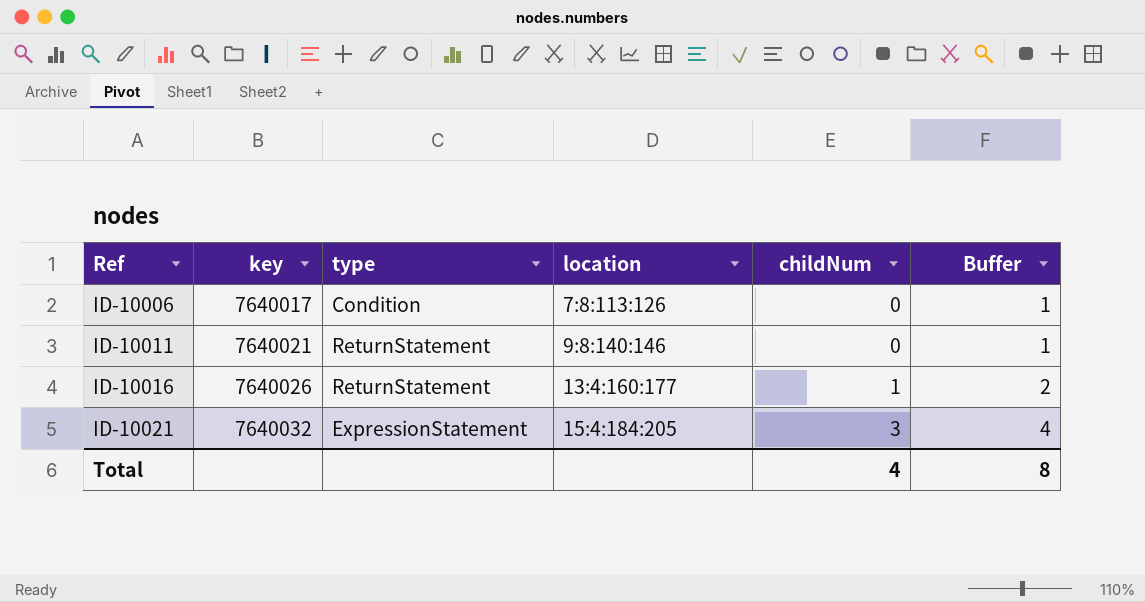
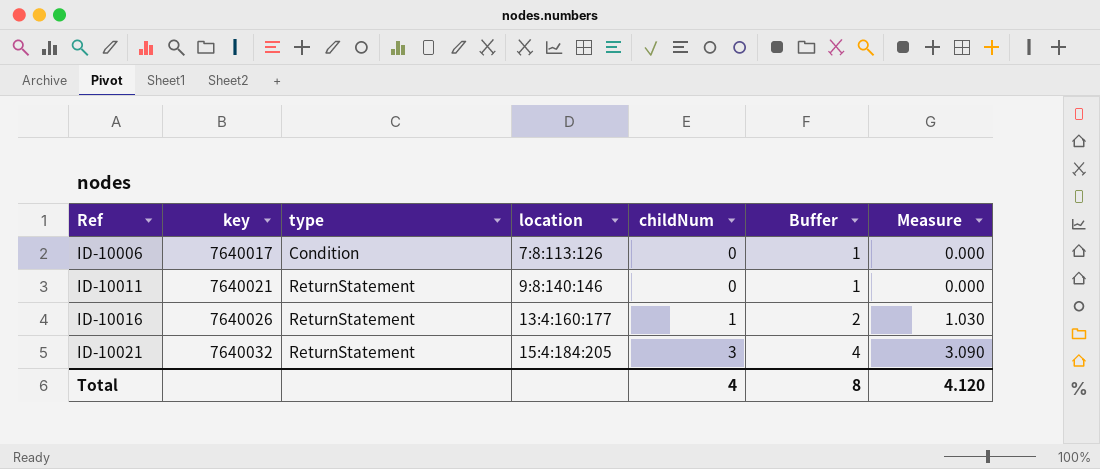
column Measure | formula: none -> [childNum] * 1.03
ID-10021 | type: ExpressionStatement -> ReturnStatement

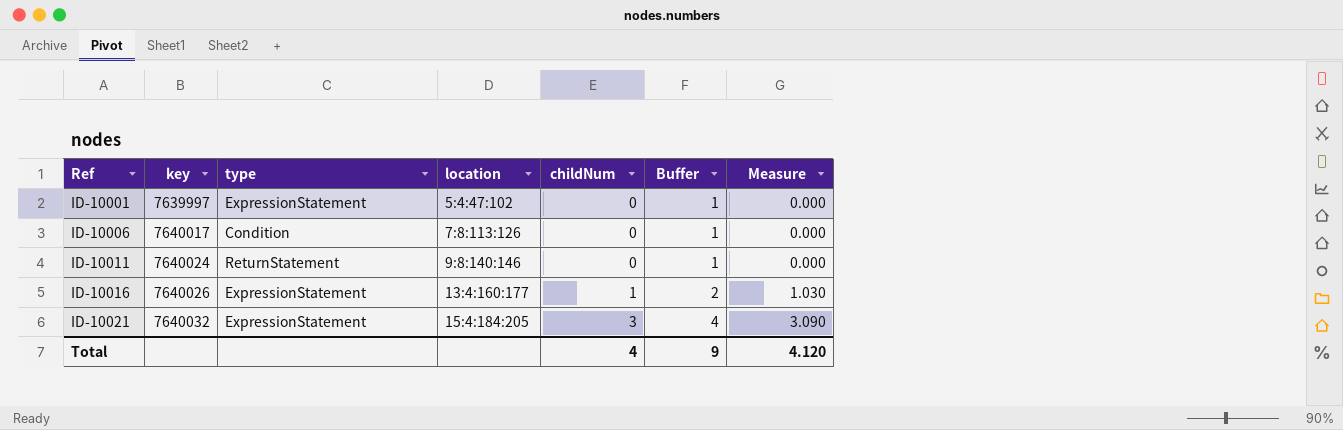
row ID-10001: none -> 7639997 | ExpressionStatement | 5:4:47:102 | 0 | 1 | 0.000
ID-10011 | key: 7640021 -> 7640024
ID-10016 | type: ReturnStatement -> ExpressionStatement
ID-10021 | type: ReturnStatement -> ExpressionStatement
Total | Buffer: 8 -> 9

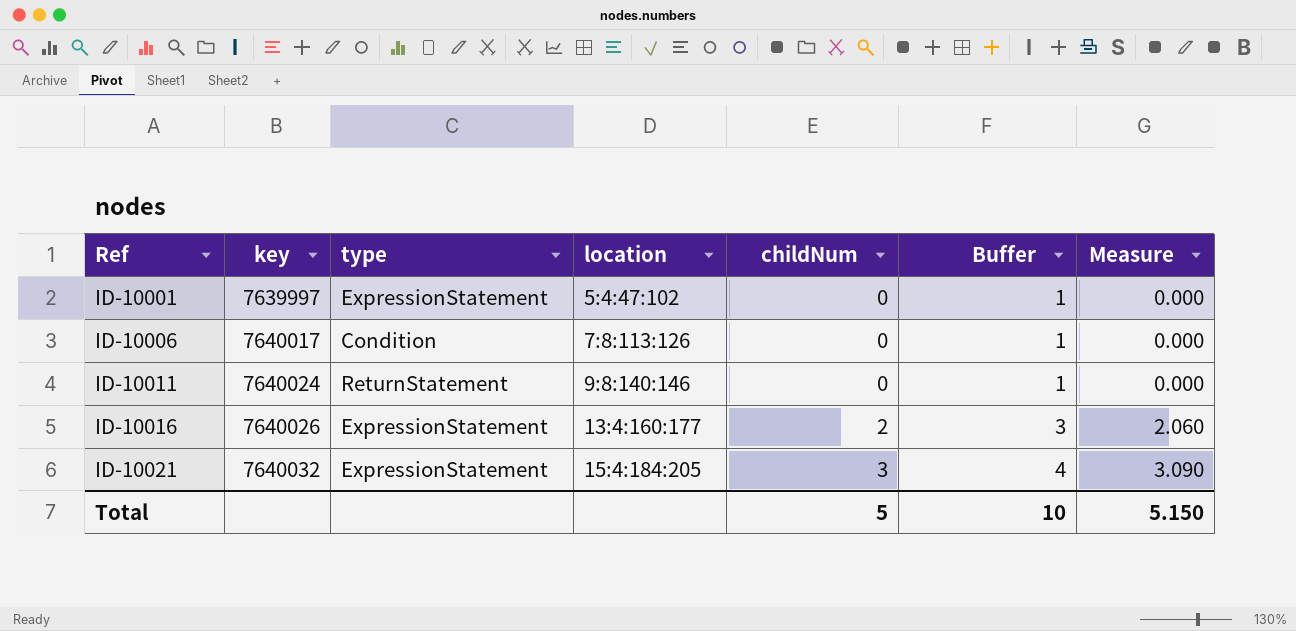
ID-10016 | childNum: 1 -> 2
ID-10016 | Buffer: 2 -> 3
ID-10016 | Measure: 1.030 -> 2.060
Total | childNum: 4 -> 5
Total | Buffer: 9 -> 10
Total | Measure: 4.120 -> 5.150

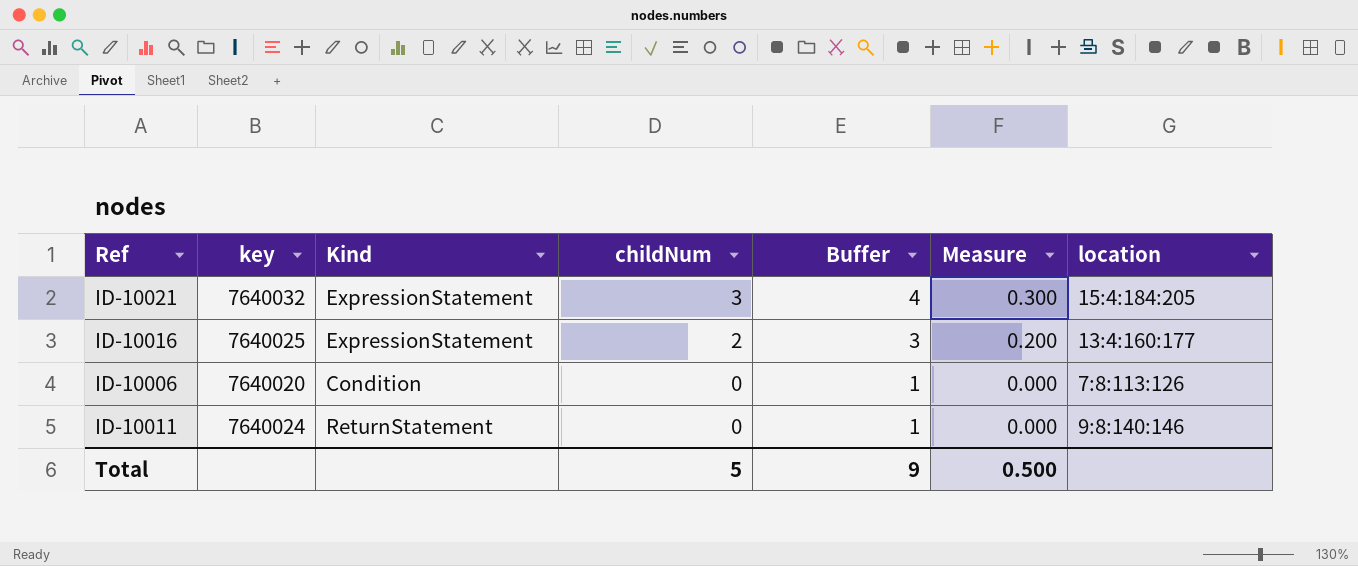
row order: Ref ascending -> childNum descending
column name: type -> Kind
column Measure | formula: [childNum] * 1.03 -> [childNum] * 0.1
column location | position: 4 -> 7
row ID-10001: 7639997 | ExpressionStatement | 5:4:47:102 | 0 | 1 | 0.000 -> none
ID-10016 | key: 7640026 -> 7640025
ID-10006 | key: 7640017 -> 7640020
Total | Buffer: 10 -> 9
Total | Measure: 5.150 -> 0.500

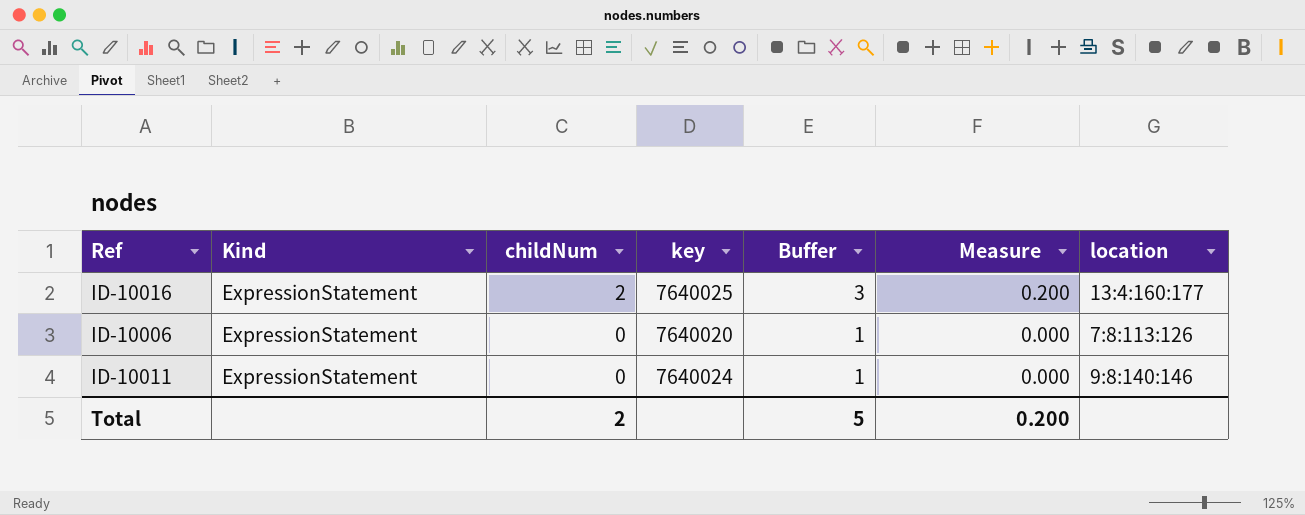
column key | position: 2 -> 4
row ID-10021: 7640032 | ExpressionStatement | 3 | 4 | 0.300 | 15:4:184:205 -> none
ID-10006 | Kind: Condition -> ExpressionStatement
ID-10011 | Kind: ReturnStatement -> ExpressionStatement
Total | childNum: 5 -> 2
Total | Buffer: 9 -> 5
Total | Measure: 0.500 -> 0.200

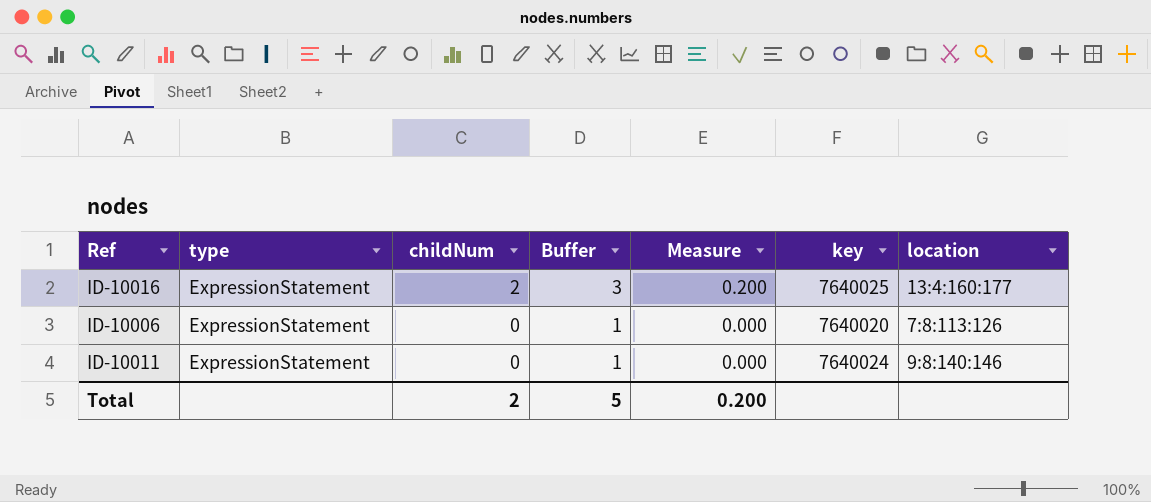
column name: Kind -> type
column key | position: 4 -> 6

